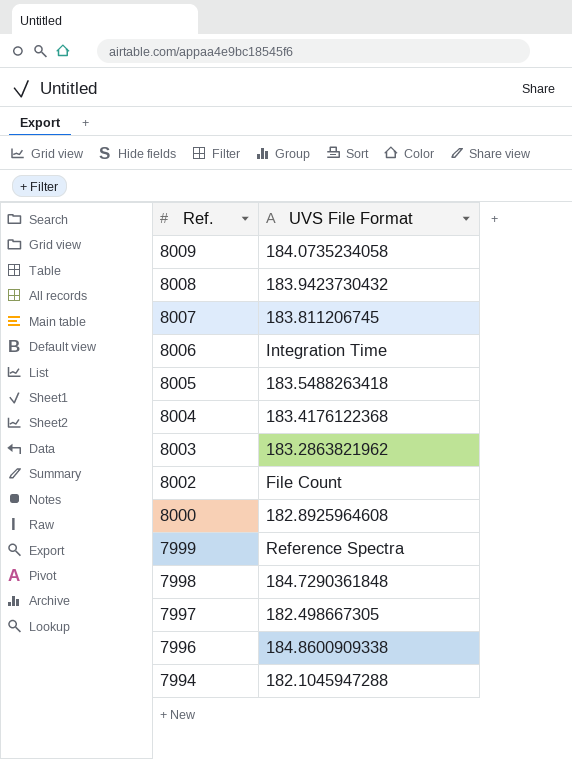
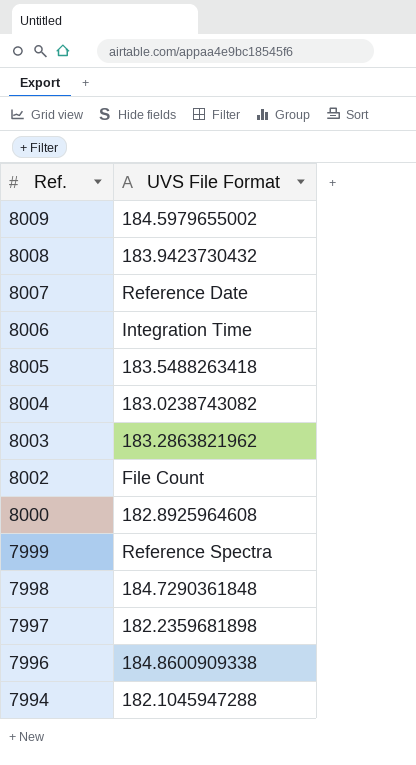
8009 | UVS File Format: 184.0735234058 -> 184.5979655002
8007 | UVS File Format: 183.811206745 -> Reference Date
8004 | UVS File Format: 183.4176122368 -> 183.0238743082
7997 | UVS File Format: 182.498667305 -> 182.2359681898

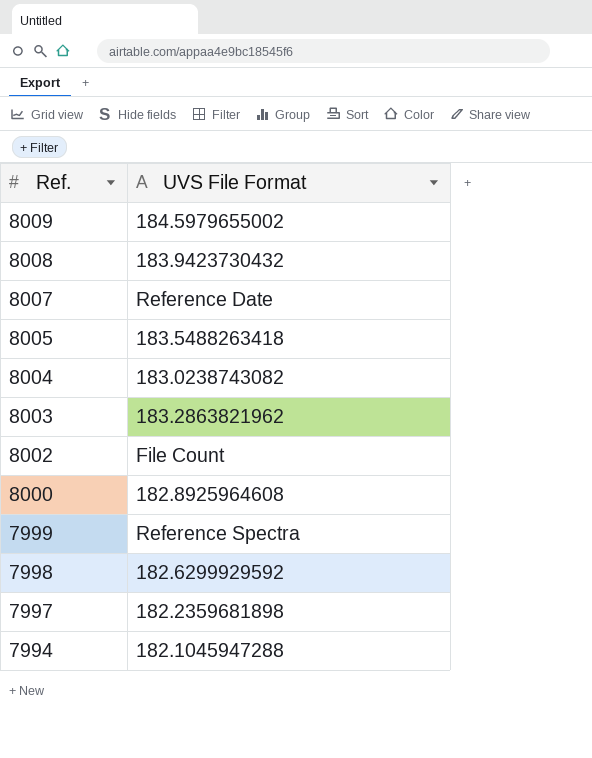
row 8006: Integration Time -> none
row 7996: 184.8600909338 -> none
7998 | UVS File Format: 184.7290361848 -> 182.6299929592

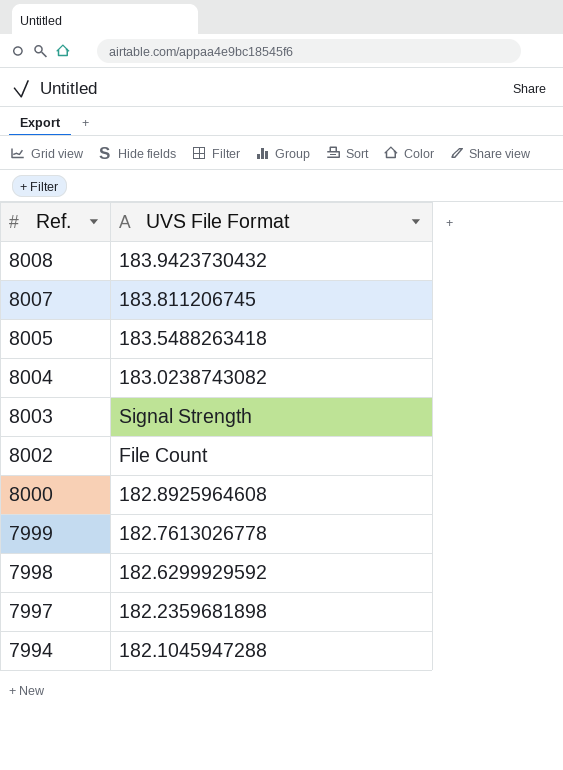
row 8009: 184.5979655002 -> none
8007 | UVS File Format: Reference Date -> 183.811206745
8003 | UVS File Format: 183.2863821962 -> Signal Strength
7999 | UVS File Format: Reference Spectra -> 182.7613026778

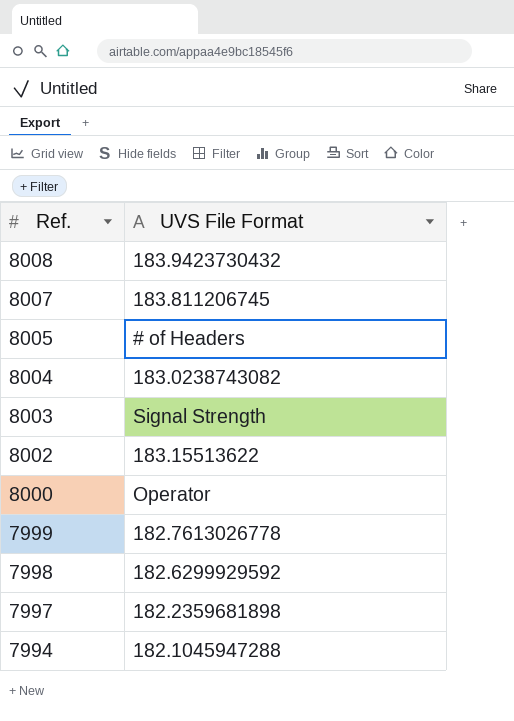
8005 | UVS File Format: 183.5488263418 -> # of Headers
8002 | UVS File Format: File Count -> 183.15513622
8000 | UVS File Format: 182.8925964608 -> Operator

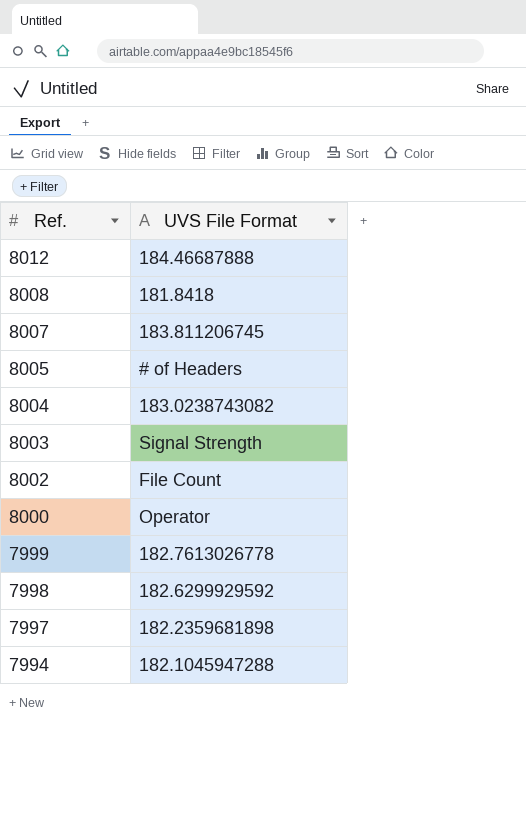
row 8012: none -> 184.46687888
8008 | UVS File Format: 183.9423730432 -> 181.8418
8002 | UVS File Format: 183.15513622 -> File Count

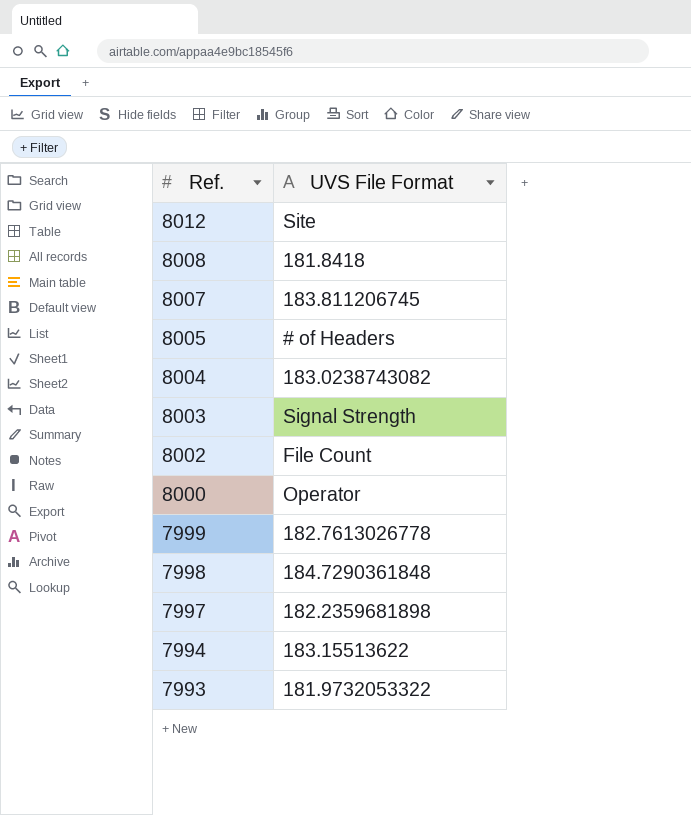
8012 | UVS File Format: 184.46687888 -> Site
7998 | UVS File Format: 182.6299929592 -> 184.7290361848
7994 | UVS File Format: 182.1045947288 -> 183.15513622
row 7993: none -> 181.9732053322

